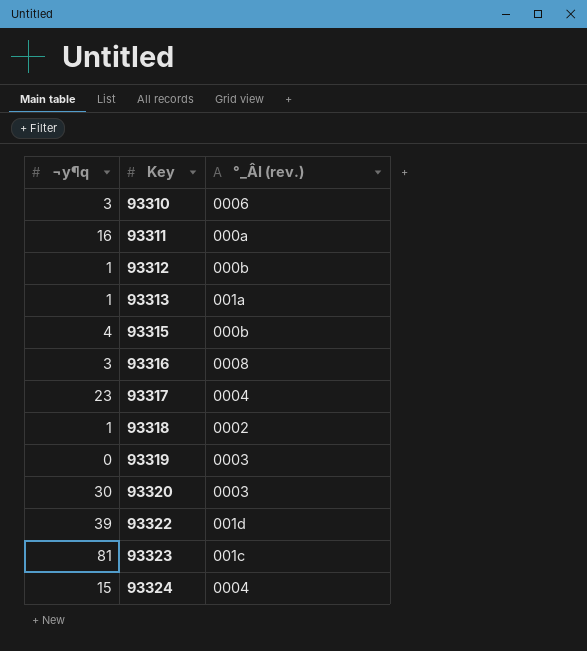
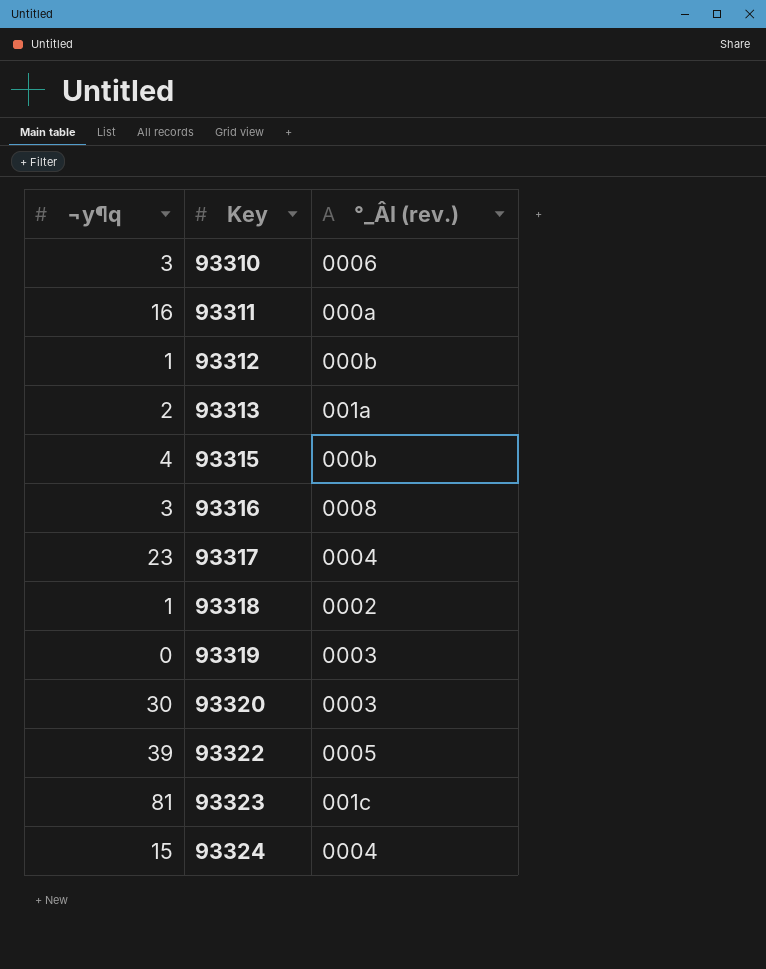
93313 | ¬y¶q: 1 -> 2
93322 | °_ÂI (rev.): 001d -> 0005

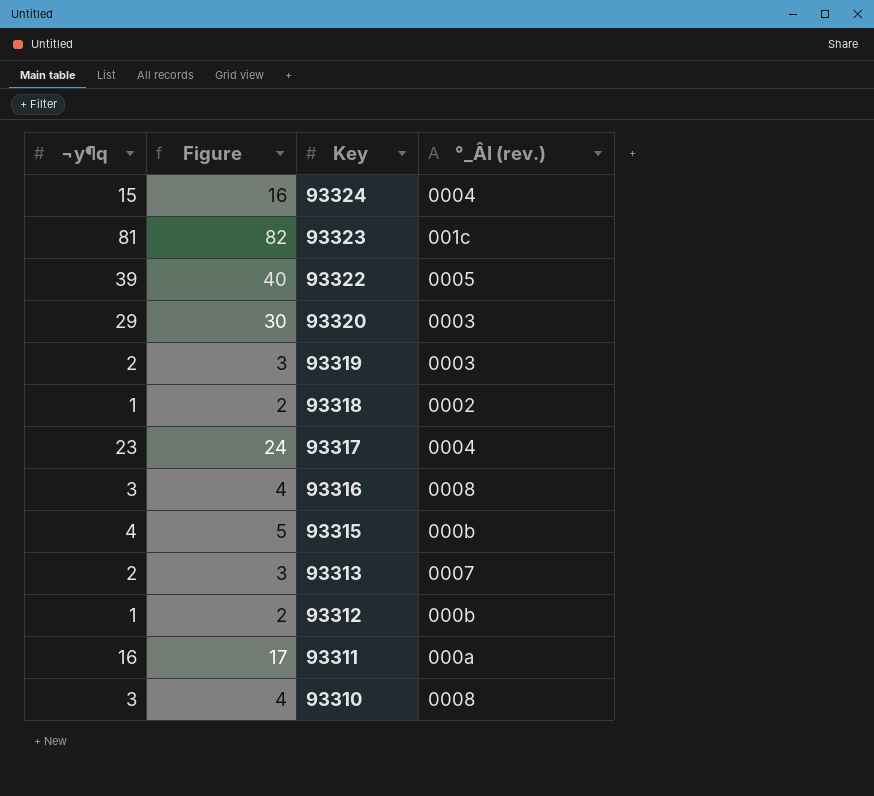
row order: Key ascending -> Key descending
column Figure | formula: none -> [¬y¶q] + 1
93320 | ¬y¶q: 30 -> 29
93319 | ¬y¶q: 0 -> 2
93313 | °_ÂI (rev.): 001a -> 0007
93310 | °_ÂI (rev.): 0006 -> 0008

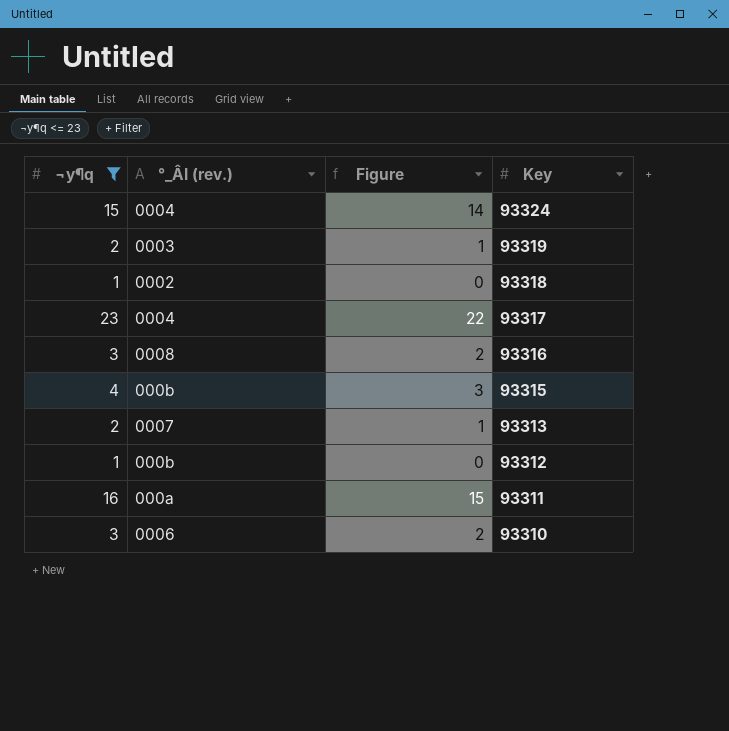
filter: none -> ¬y¶q <= 23
column °_ÂI (rev.) | position: 4 -> 2
column Figure | formula: [¬y¶q] + 1 -> [¬y¶q] - 1
93310 | °_ÂI (rev.): 0008 -> 0006

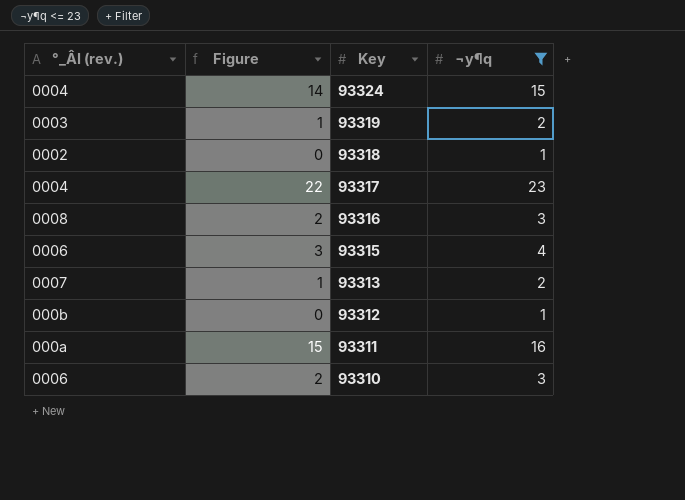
column ¬y¶q | position: 1 -> 4
93315 | °_ÂI (rev.): 000b -> 0006

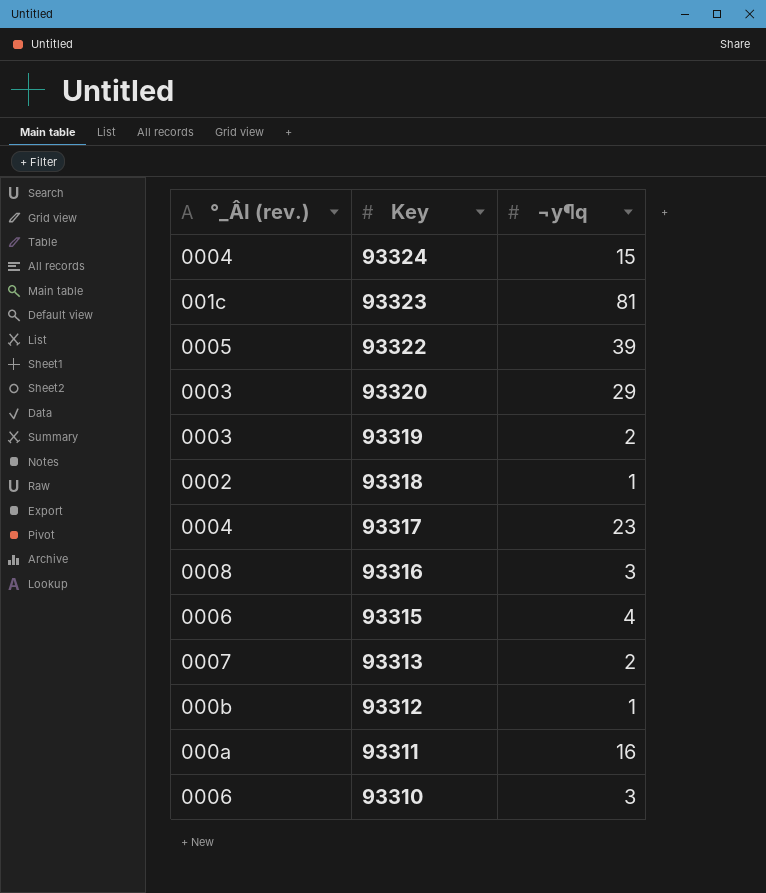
filter: ¬y¶q <= 23 -> none
column Figure | formula: [¬y¶q] - 1 -> none

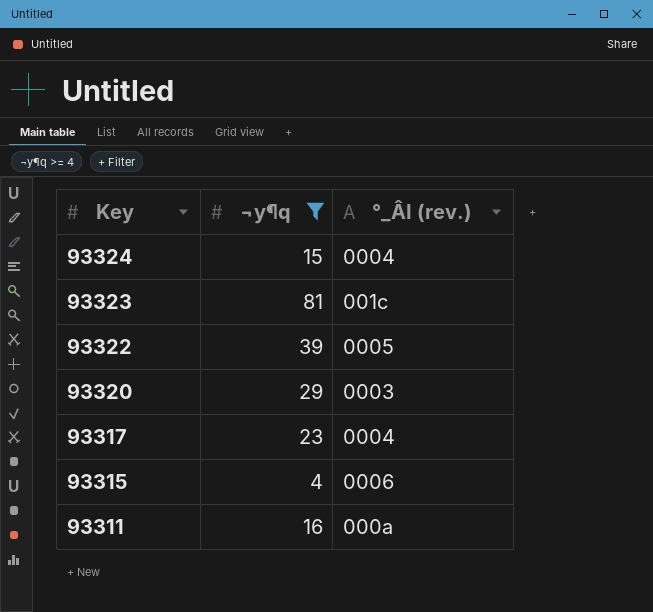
filter: none -> ¬y¶q >= 4
column °_ÂI (rev.) | position: 1 -> 3

